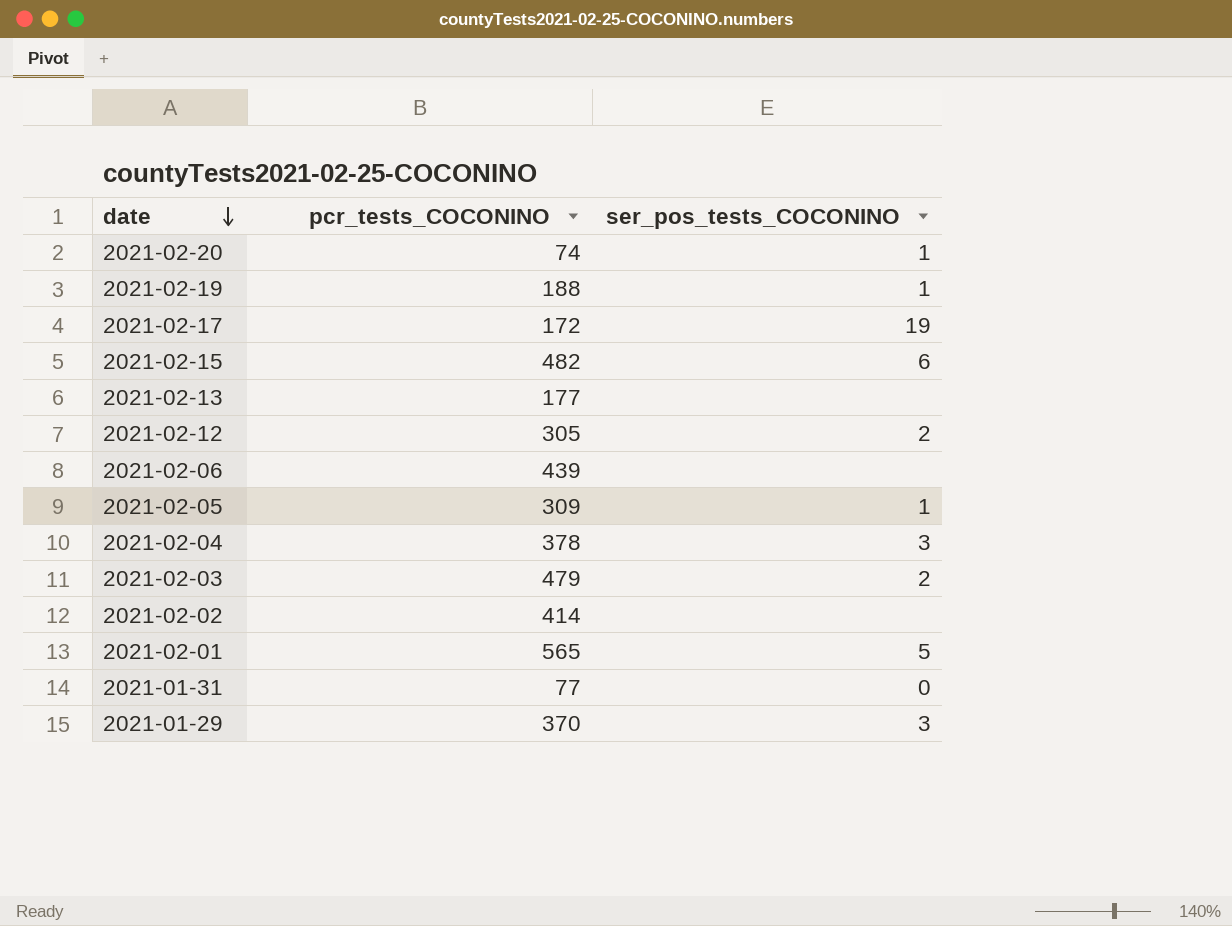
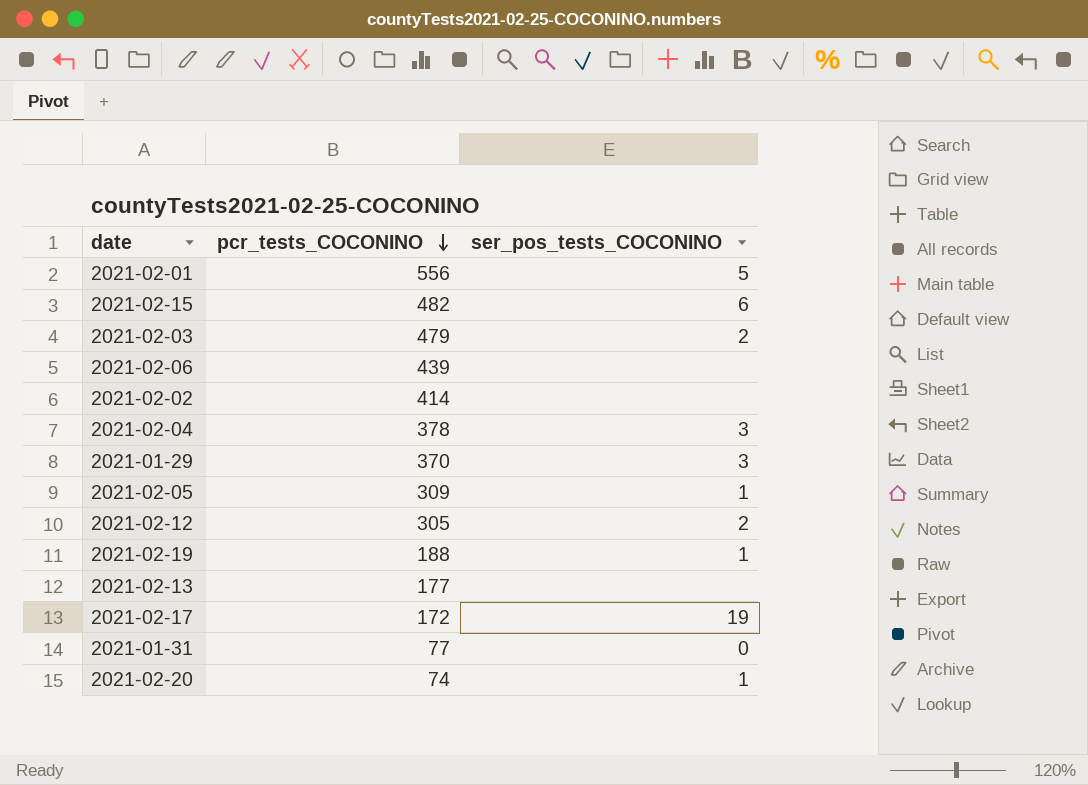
row order: date descending -> pcr_tests_COCONINO descending
2021-02-01 | pcr_tests_COCONINO: 565 -> 556

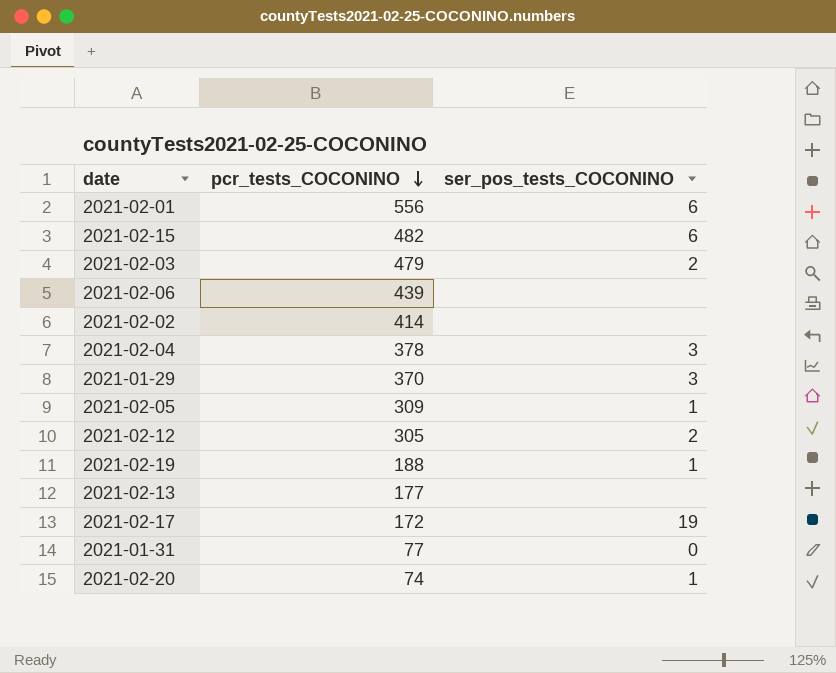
2021-02-01 | ser_pos_tests_COCONINO: 5 -> 6

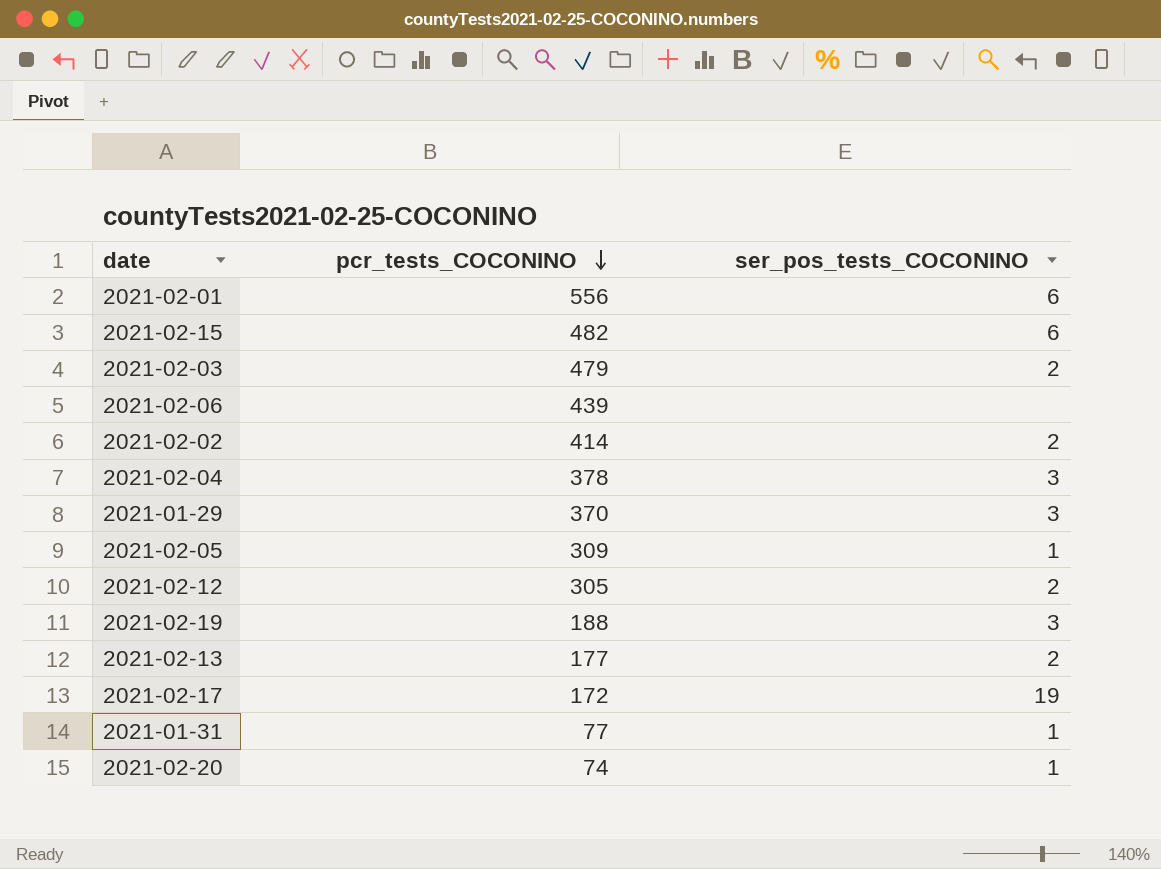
2021-02-02 | ser_pos_tests_COCONINO: none -> 2
2021-02-19 | ser_pos_tests_COCONINO: 1 -> 3
2021-02-13 | ser_pos_tests_COCONINO: none -> 2
2021-01-31 | ser_pos_tests_COCONINO: 0 -> 1

